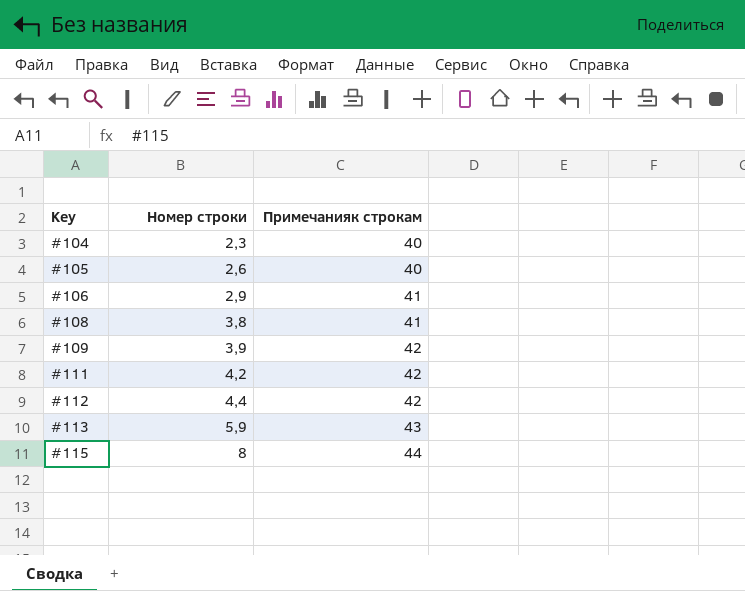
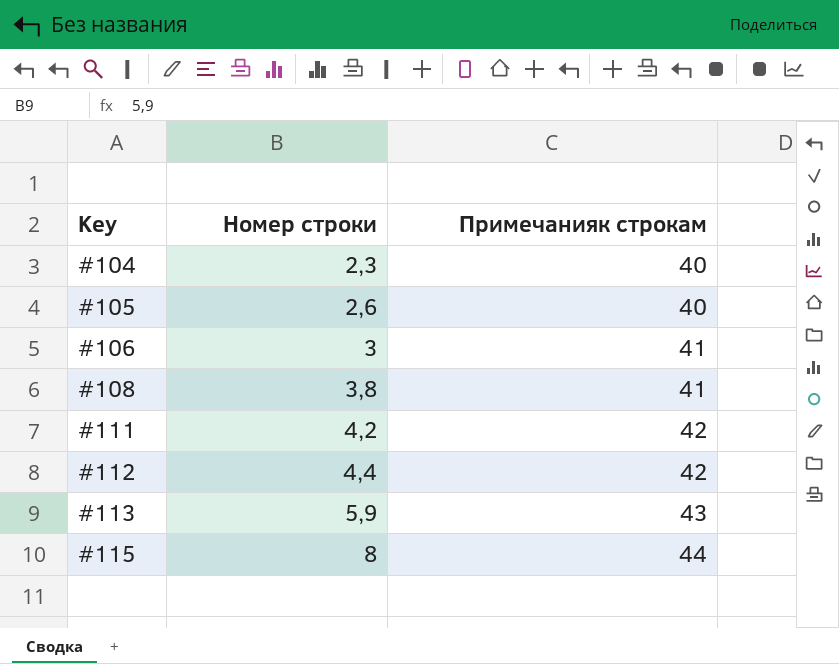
row #109: 3,9 | 42 -> none
#106 | Номер строки: 2,9 -> 3

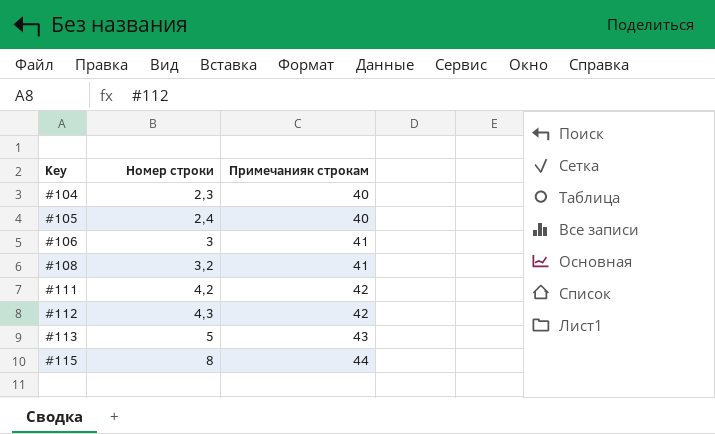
#105 | Номер строки: 2,6 -> 2,4
#108 | Номер строки: 3,8 -> 3,2
#112 | Номер строки: 4,4 -> 4,3
#113 | Номер строки: 5,9 -> 5

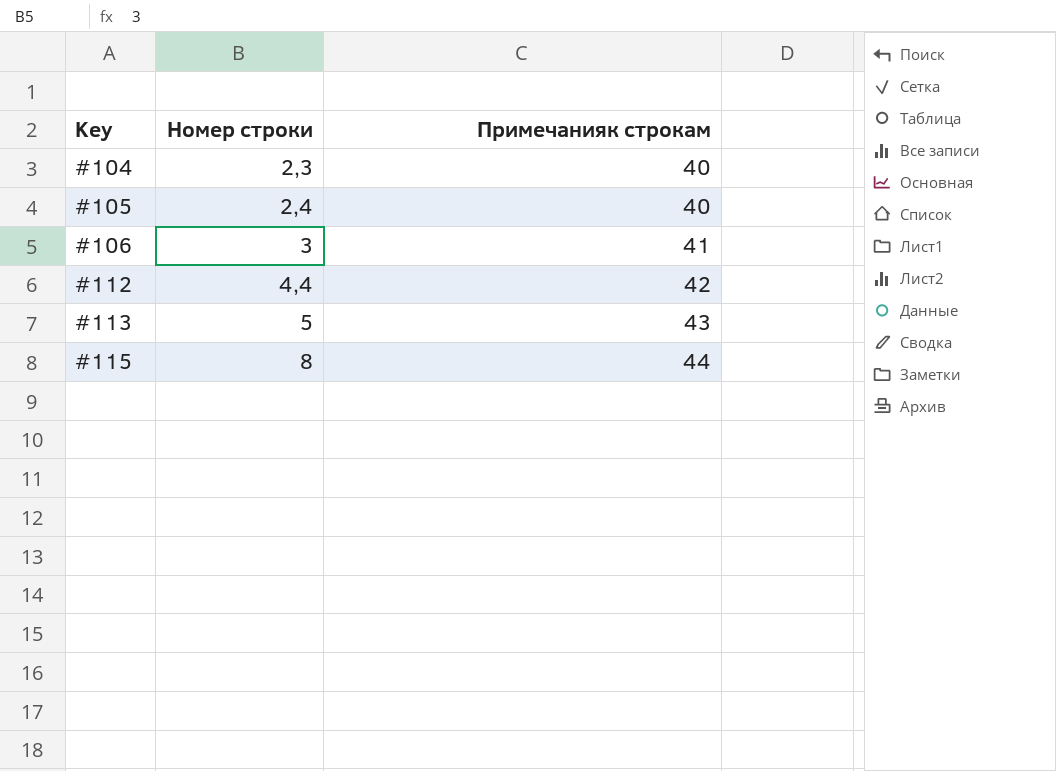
row #108: 3,2 | 41 -> none
row #111: 4,2 | 42 -> none
#112 | Номер строки: 4,3 -> 4,4

